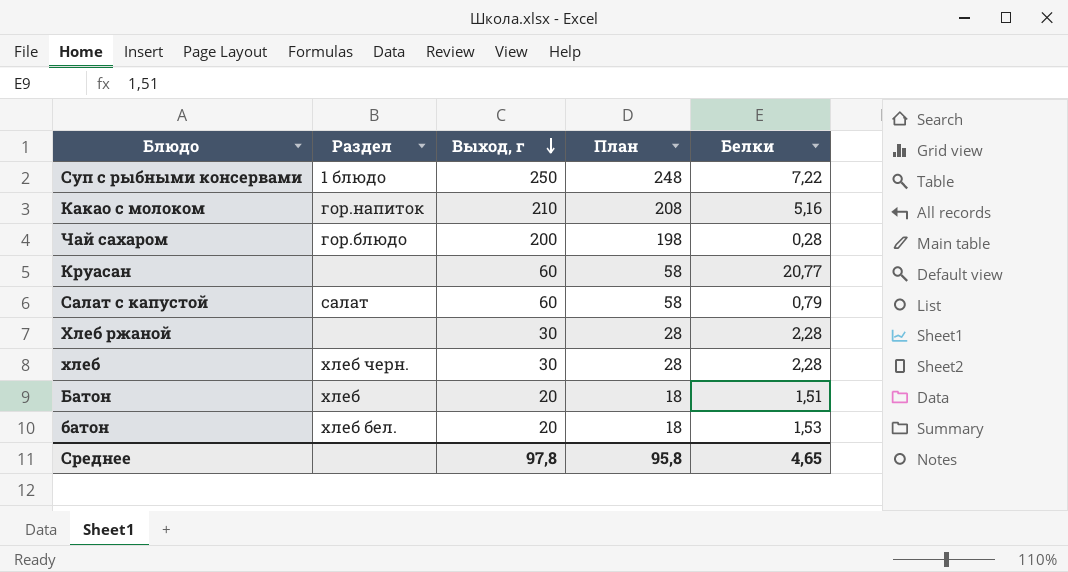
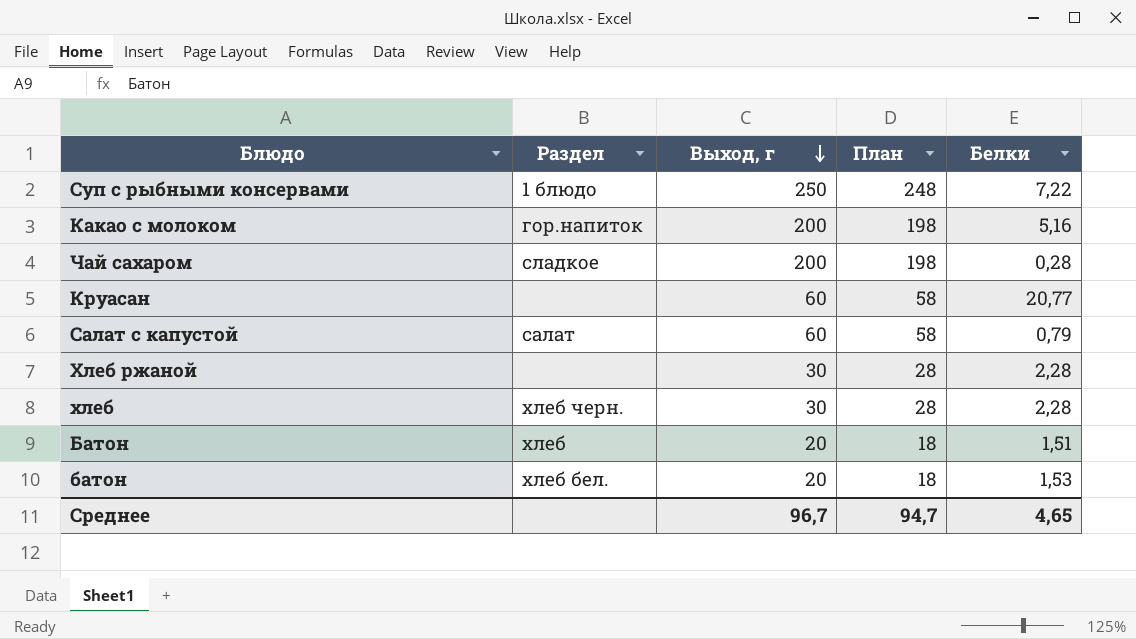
Какао с молоком | Выход, г: 210 -> 200
Какао с молоком | План: 208 -> 198
Чай сахаром | Раздел: гор.блюдо -> сладкое
Среднее | Выход, г: 97,8 -> 96,7
Среднее | План: 95,8 -> 94,7

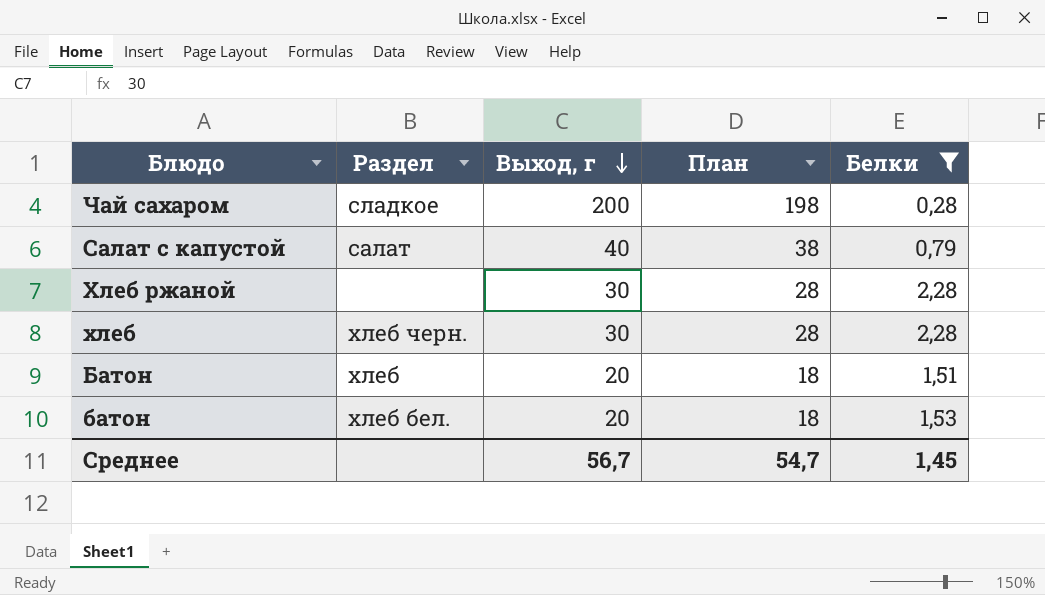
filter: none -> Белки <= 2,28
Салат с капустой | Выход, г: 60 -> 40
Салат с капустой | План: 58 -> 38
Среднее | Выход, г: 96,7 -> 56,7
Среднее | План: 94,7 -> 54,7
Среднее | Белки: 4,65 -> 1,45

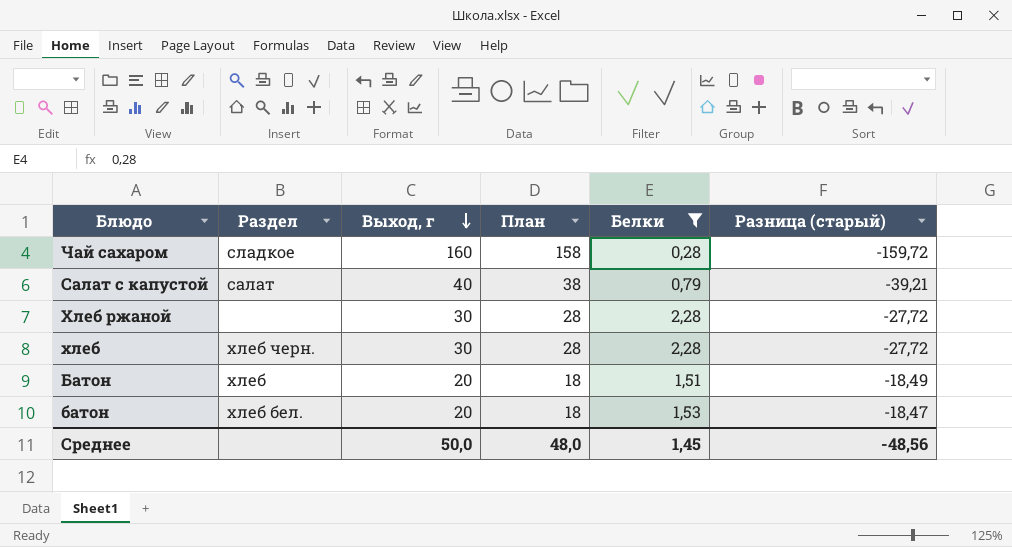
column Разница (старый) | formula: none -> [Белки] - [Выход, г]
Чай сахаром | Выход, г: 200 -> 160
Чай сахаром | План: 198 -> 158
Среднее | Выход, г: 56,7 -> 50,0
Среднее | План: 54,7 -> 48,0

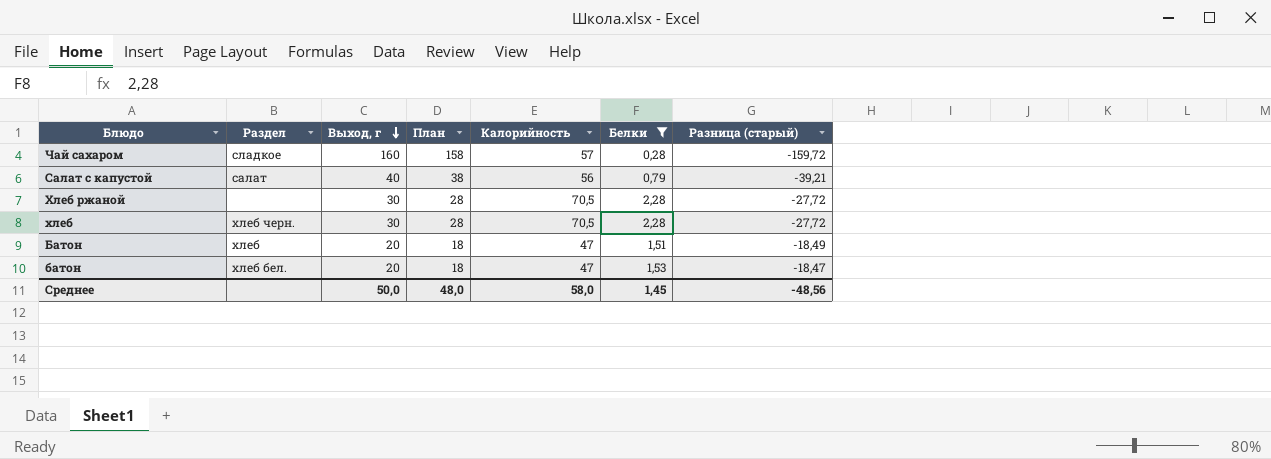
column Калорийность | position: none -> 5

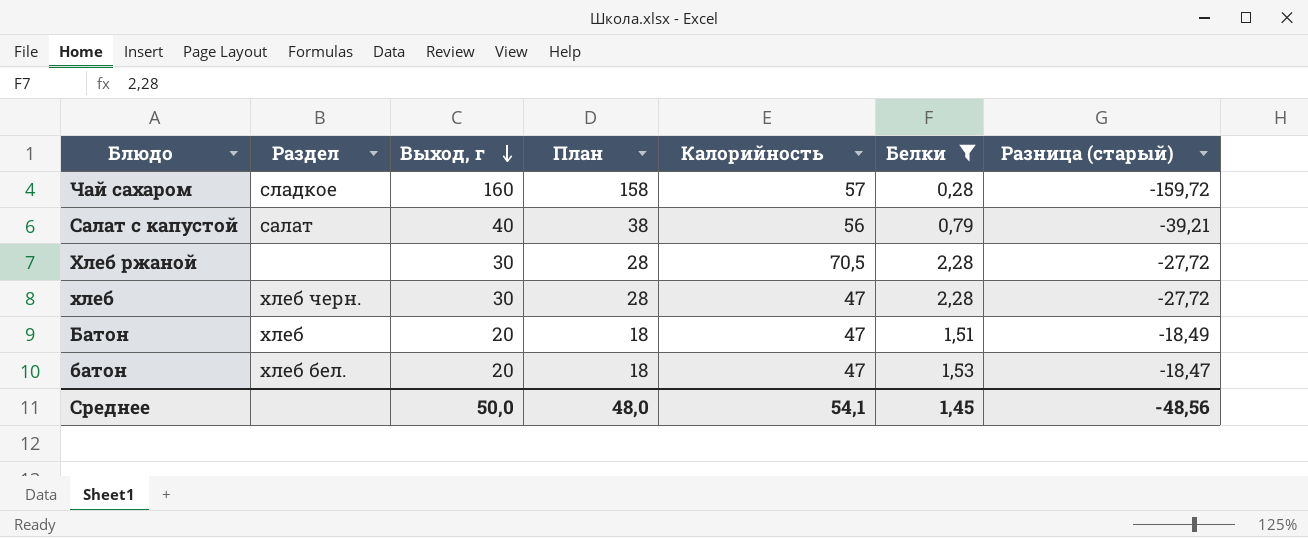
хлеб | Калорийность: 70,5 -> 47
Среднее | Калорийность: 58,0 -> 54,1

